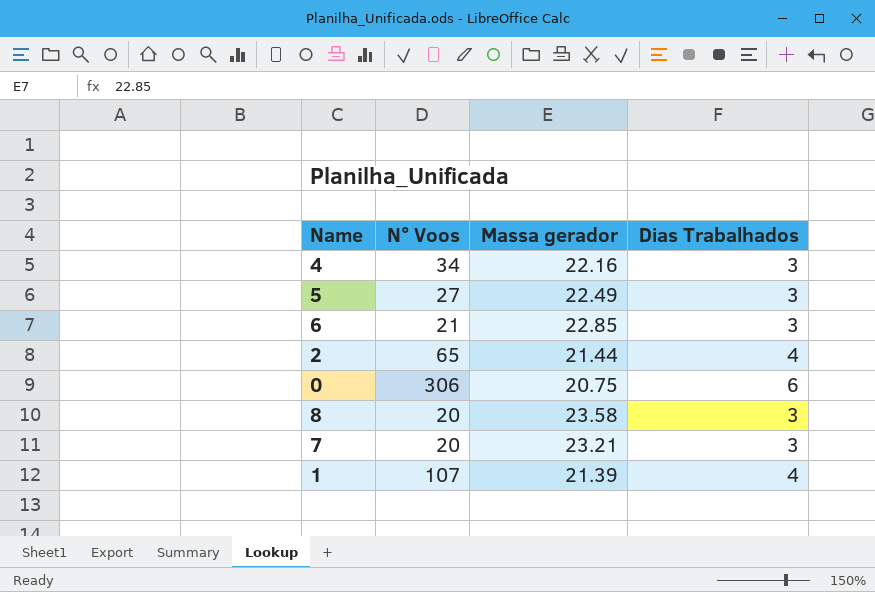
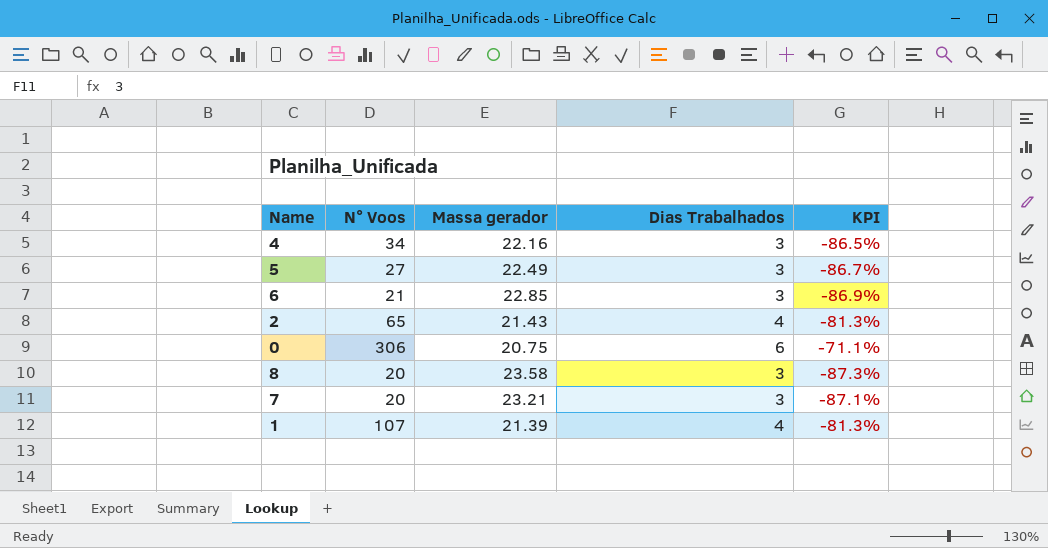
column KPI | formula: none -> ([Dias Trabalhados] - [Massa gerador]) / [Massa gerador]
2 | Massa gerador: 21.44 -> 21.43

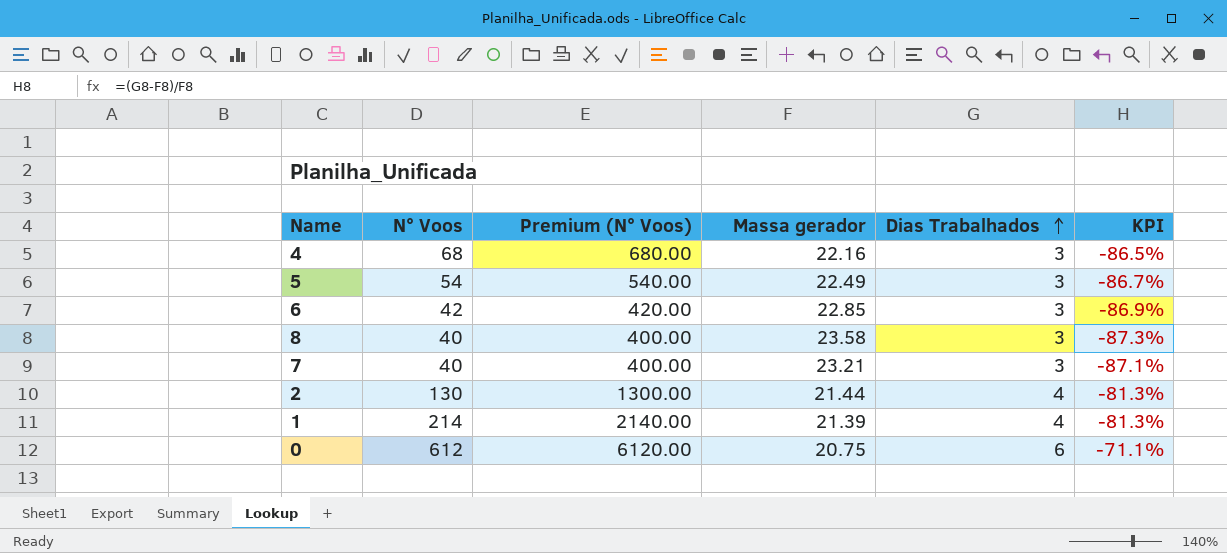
row order: none -> Dias Trabalhados ascending
column Premium (N° Voos) | formula: none -> [N° Voos] * 10
4 | N° Voos: 34 -> 68
5 | N° Voos: 27 -> 54
6 | N° Voos: 21 -> 42
8 | N° Voos: 20 -> 40
7 | N° Voos: 20 -> 40
2 | N° Voos: 65 -> 130
2 | Massa gerador: 21.43 -> 21.44
1 | N° Voos: 107 -> 214
0 | N° Voos: 306 -> 612

